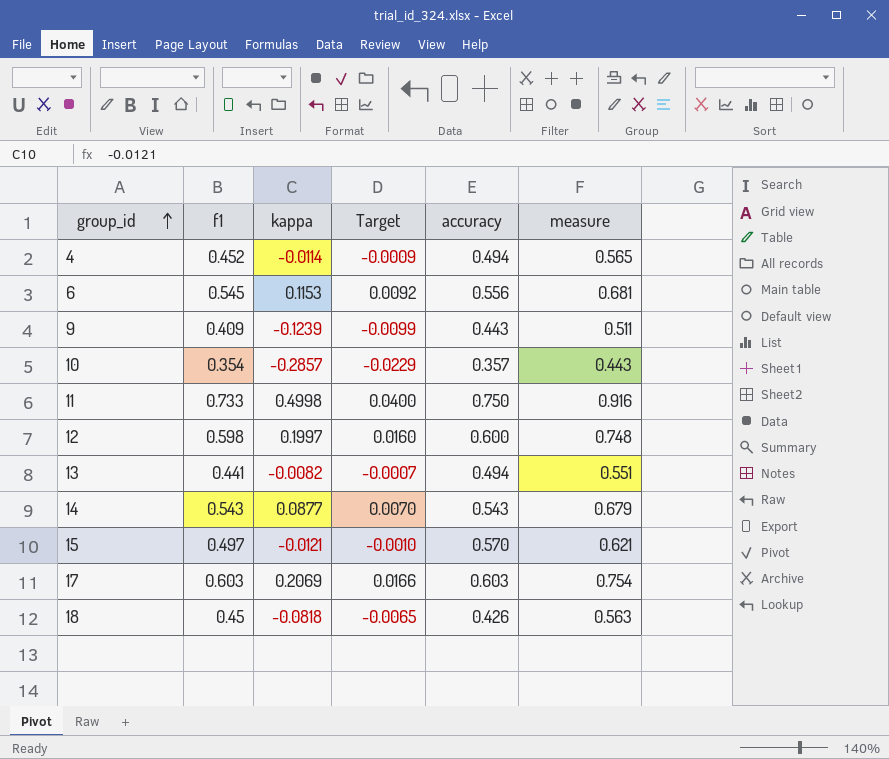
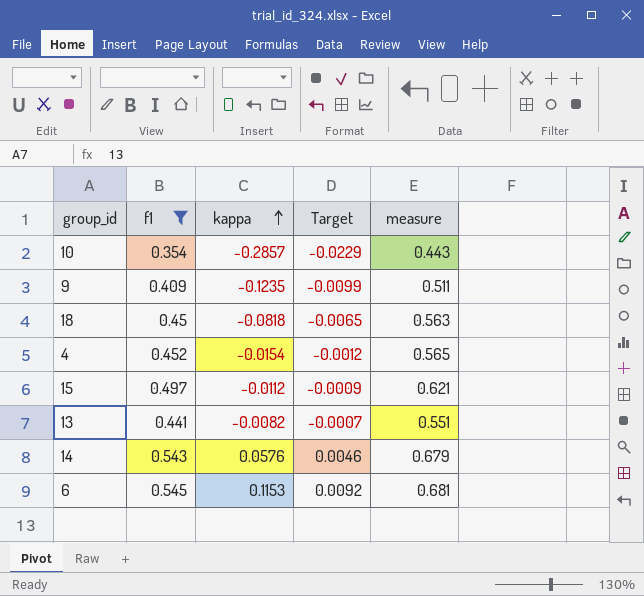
filter: none -> f1 <= 0.545
row order: group_id ascending -> kappa ascending
column accuracy | position: 5 -> none
9 | kappa: -0.1239 -> -0.1235
4 | kappa: -0.0114 -> -0.0154
4 | Target: -0.0009 -> -0.0012
15 | kappa: -0.0121 -> -0.0112
15 | Target: -0.0010 -> -0.0009
14 | kappa: 0.0877 -> 0.0576
14 | Target: 0.0070 -> 0.0046

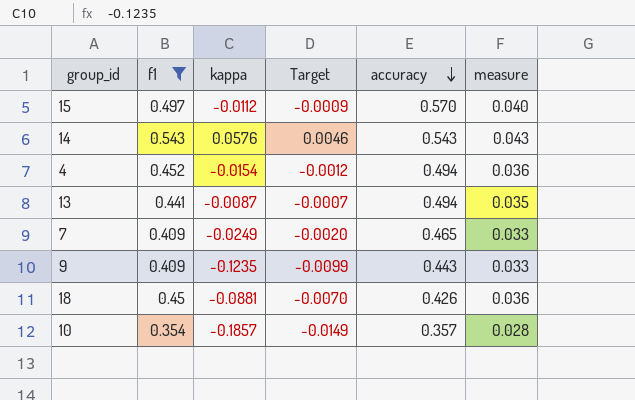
row order: kappa ascending -> accuracy descending
column accuracy | position: none -> 5
column measure | formula: [f1] * 1.25 -> [f1] * 0.08
row 6: 0.545 | 0.1153 | 0.0092 | 0.681 -> none
13 | kappa: -0.0082 -> -0.0087
row 7: none -> 0.409 | -0.0249 | -0.0020 | 0.465 | 0.033
18 | kappa: -0.0818 -> -0.0881
18 | Target: -0.0065 -> -0.0070
10 | kappa: -0.2857 -> -0.1857
10 | Target: -0.0229 -> -0.0149

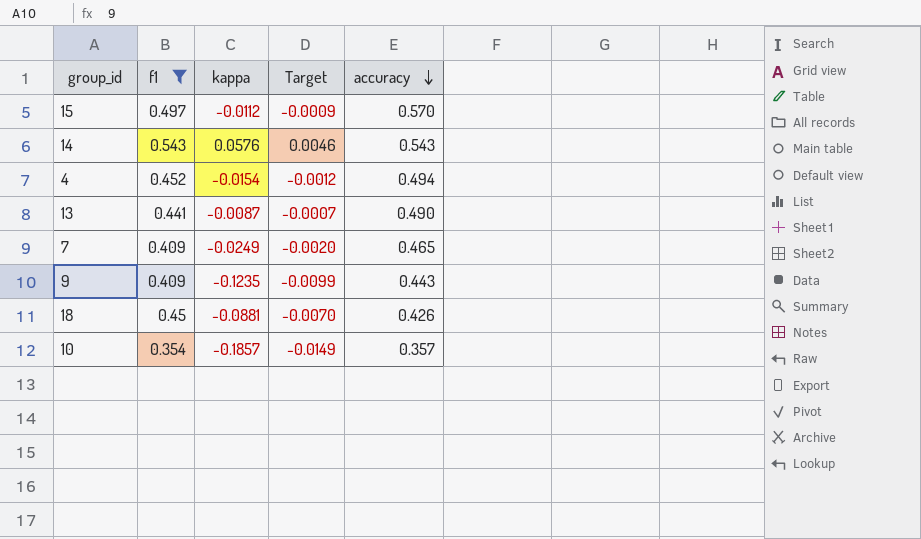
column measure | formula: [f1] * 0.08 -> none
13 | accuracy: 0.494 -> 0.490

